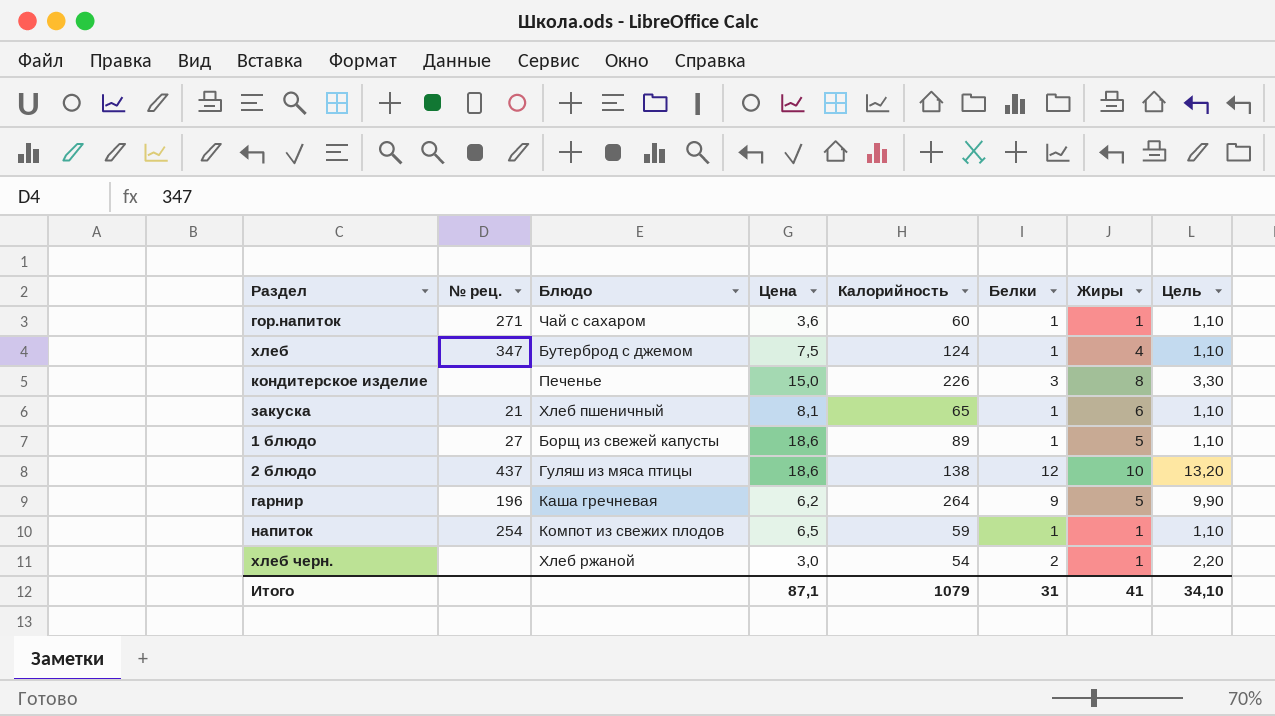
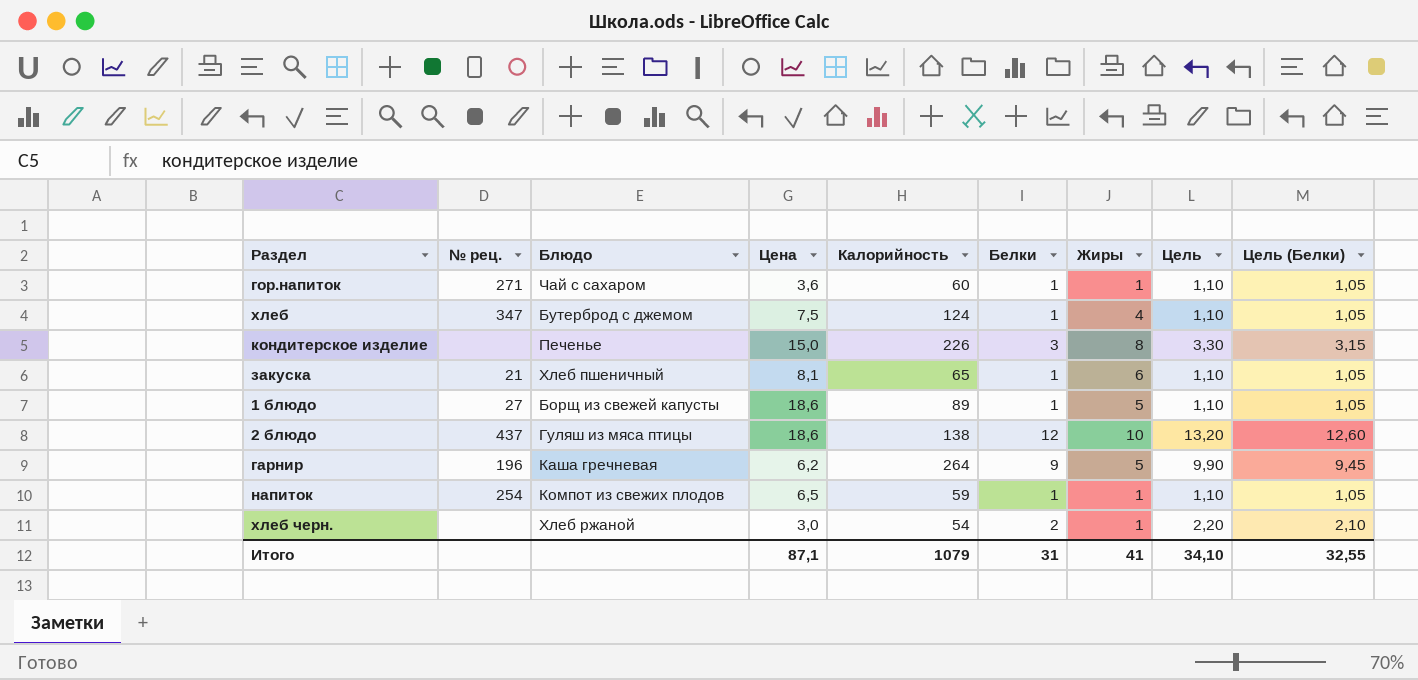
column Цель (Белки) | formula: none -> [Белки] * 1,05

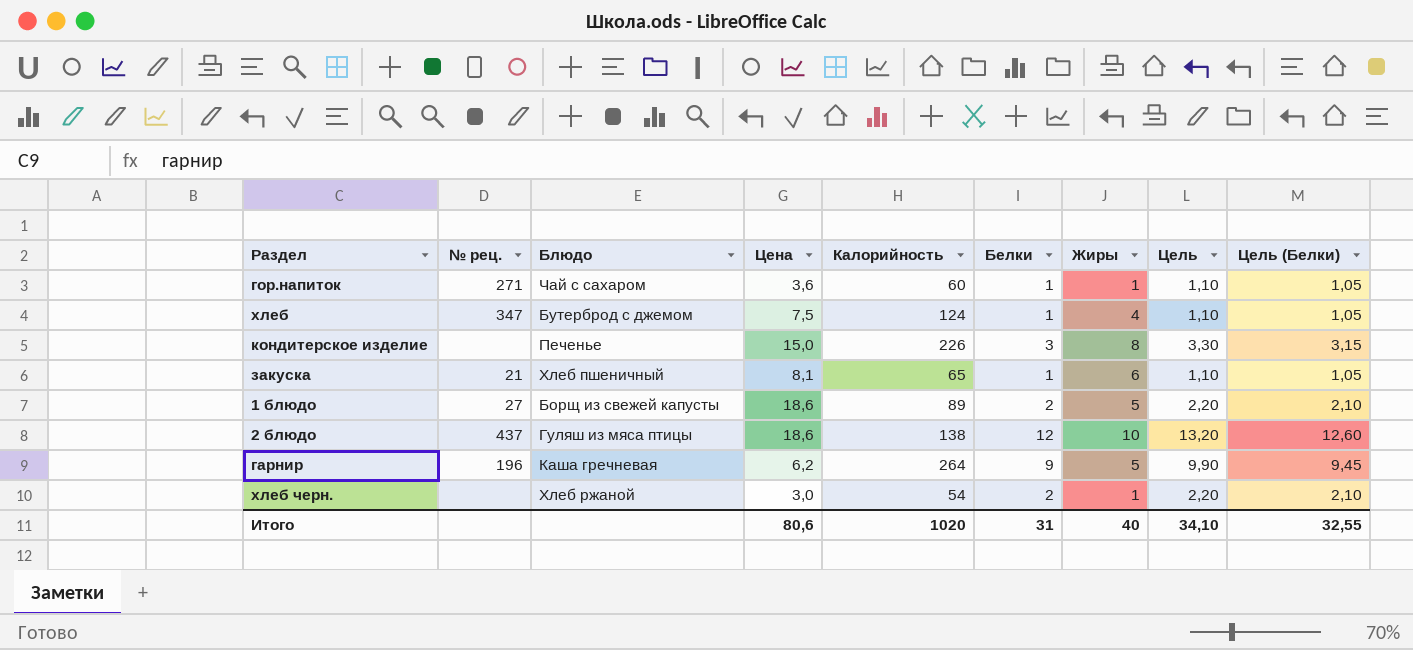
row напиток: 254 | Компот из свежих плодов | 6,5 | 59 | 1 | 1 | 1,10 | 1,05 -> none
1 блюдо | Белки: 1 -> 2
1 блюдо | Цель: 1,10 -> 2,20
1 блюдо | Цель (Белки): 1,05 -> 2,10
Итого | Цена: 87,1 -> 80,6
Итого | Калорийность: 1079 -> 1020
Итого | Жиры: 41 -> 40

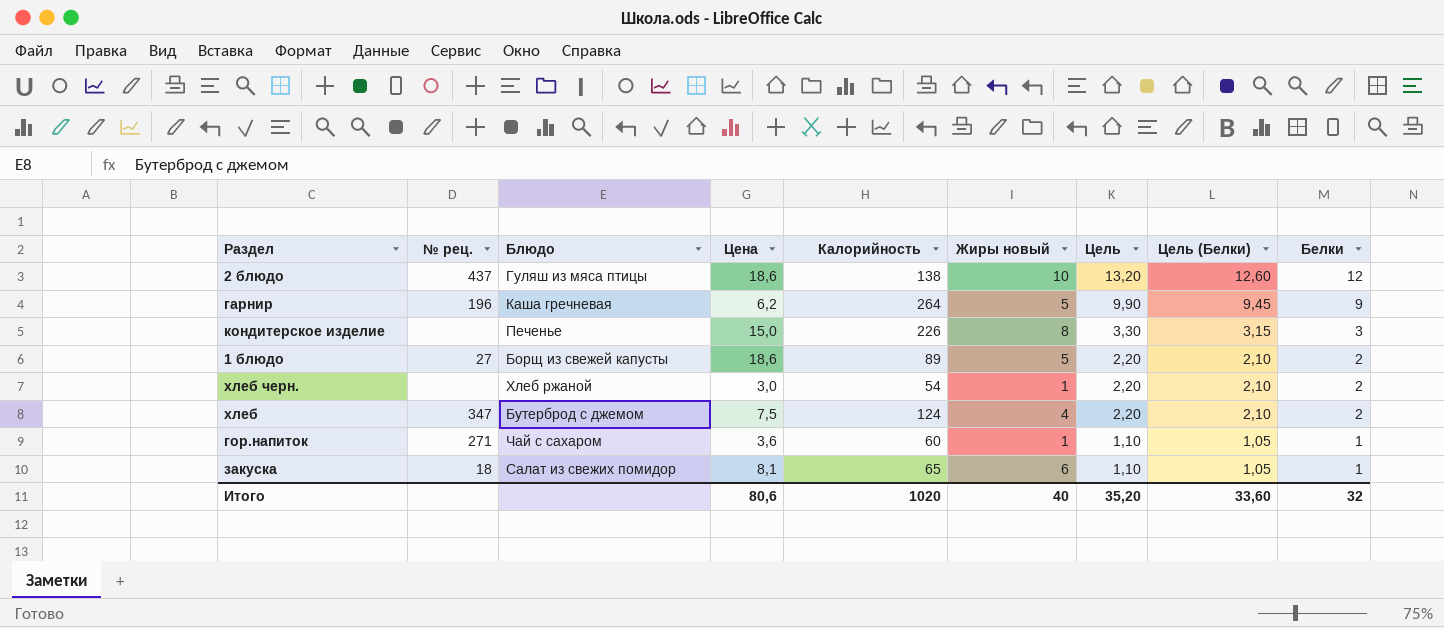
row order: none -> Цель descending
column name: Жиры -> Жиры новый
column Белки | position: 6 -> 9
хлеб | Цель: 1,10 -> 2,20
хлеб | Цель (Белки): 1,05 -> 2,10
хлеб | Белки: 1 -> 2
закуска | № рец.: 21 -> 18
закуска | Блюдо: Хлеб пшеничный -> Салат из свежих помидор
Итого | Цель: 34,10 -> 35,20
Итого | Цель (Белки): 32,55 -> 33,60
Итого | Белки: 31 -> 32

